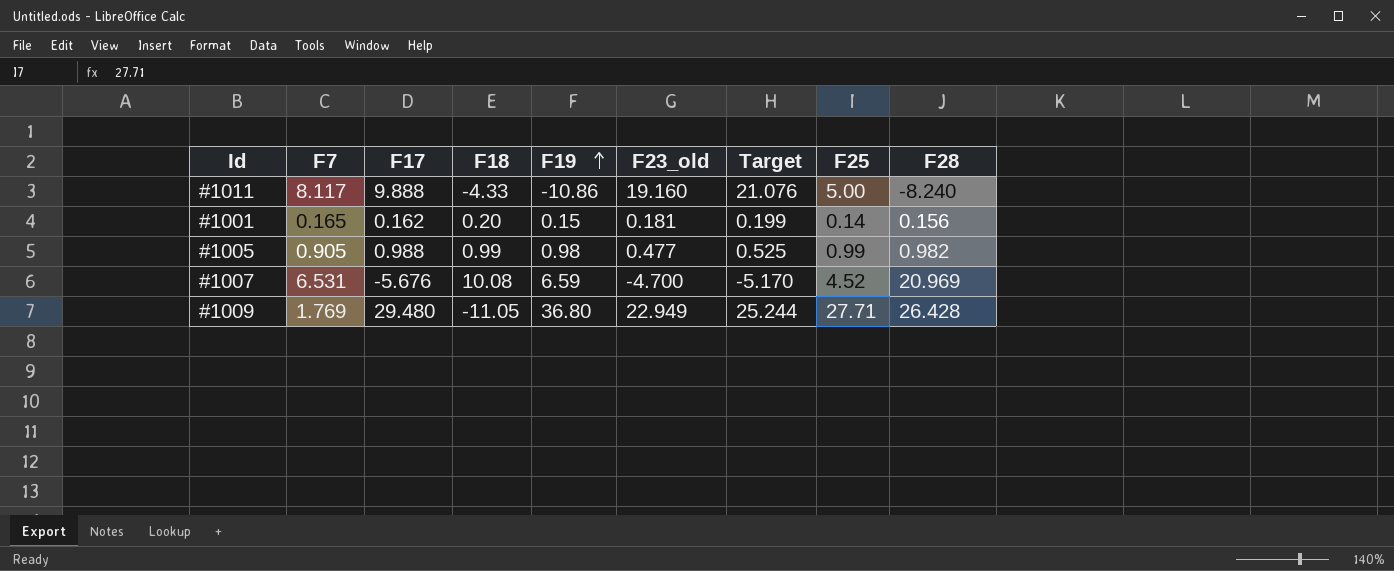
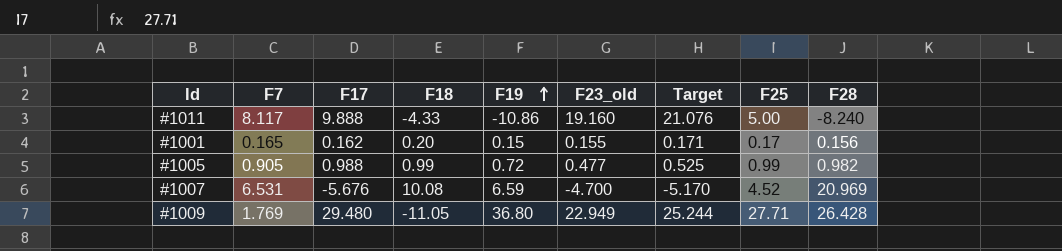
#1001 | F23_old: 0.181 -> 0.155
#1001 | Target: 0.199 -> 0.171
#1001 | F25: 0.14 -> 0.17
#1005 | F19: 0.98 -> 0.72

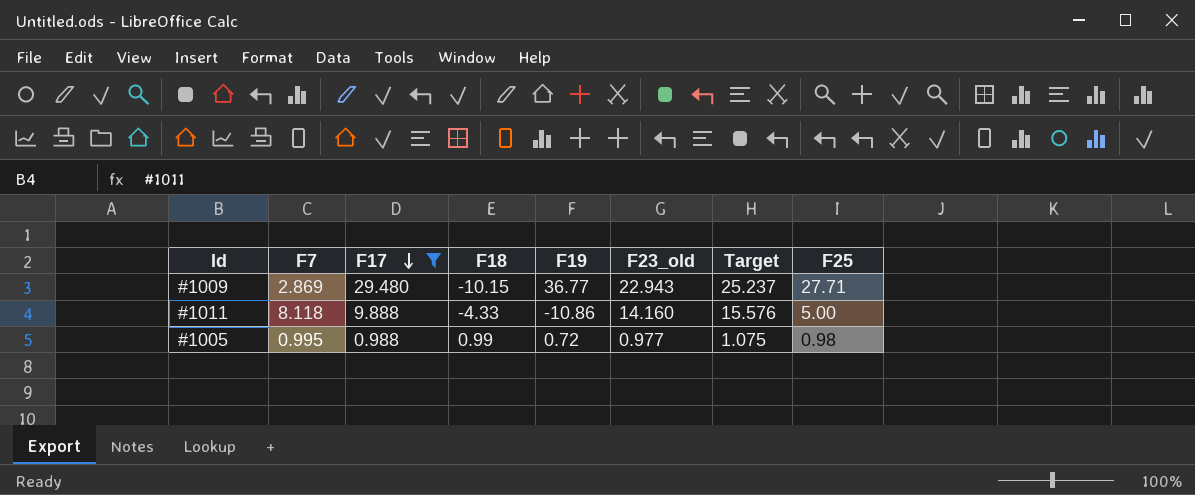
filter: none -> F17 >= 0.988
row order: F19 ascending -> F17 descending
column F28 | position: 9 -> none
#1009 | F7: 1.769 -> 2.869
#1009 | F18: -11.05 -> -10.15
#1009 | F19: 36.80 -> 36.77
#1009 | F23_old: 22.949 -> 22.943
#1009 | Target: 25.244 -> 25.237
#1011 | F7: 8.117 -> 8.118
#1011 | F23_old: 19.160 -> 14.160
#1011 | Target: 21.076 -> 15.576
#1005 | F7: 0.905 -> 0.995
#1005 | F23_old: 0.477 -> 0.977
#1005 | Target: 0.525 -> 1.075
#1005 | F25: 0.99 -> 0.98

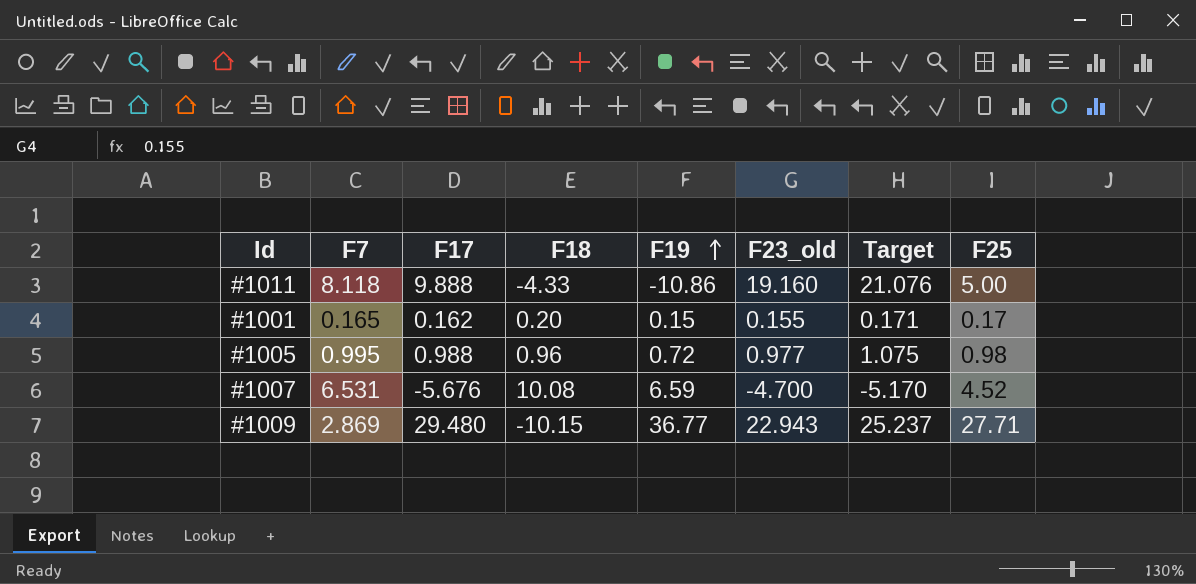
filter: F17 >= 0.988 -> none
row order: F17 descending -> F19 ascending
#1011 | F23_old: 14.160 -> 19.160
#1011 | Target: 15.576 -> 21.076
#1005 | F18: 0.99 -> 0.96

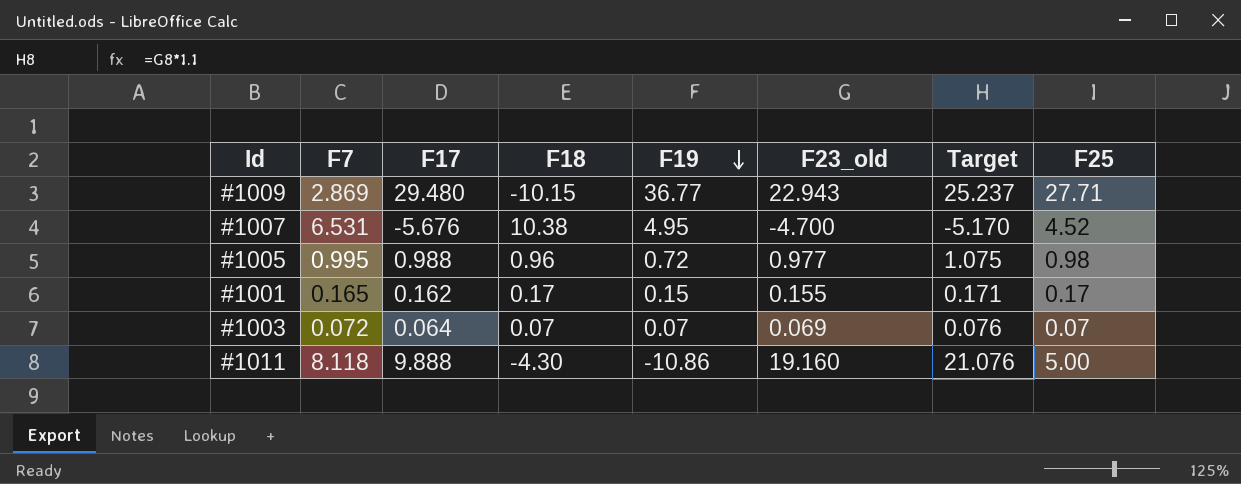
row order: F19 ascending -> F19 descending
#1007 | F18: 10.08 -> 10.38
#1007 | F19: 6.59 -> 4.95
#1001 | F18: 0.20 -> 0.17
row #1003: none -> 0.072 | 0.064 | 0.07 | 0.07 | 0.069 | 0.076 | 0.07
#1011 | F18: -4.33 -> -4.30

